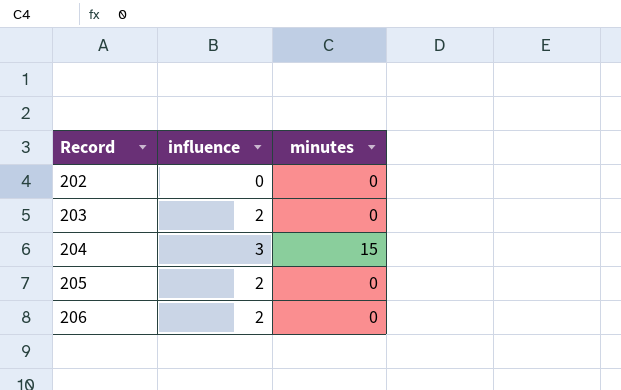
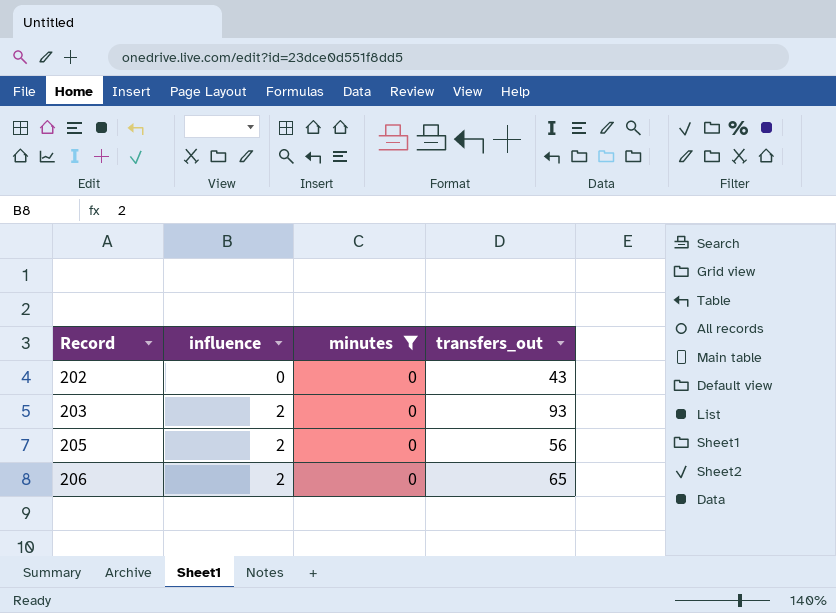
filter: none -> minutes = 0
column transfers_out | position: none -> 4

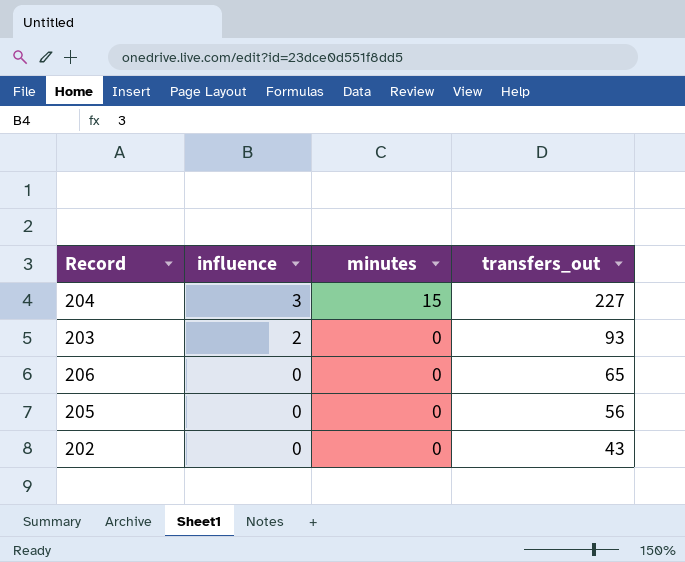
filter: minutes = 0 -> none
row order: Record ascending -> influence descending
206 | influence: 2 -> 0
205 | influence: 2 -> 0

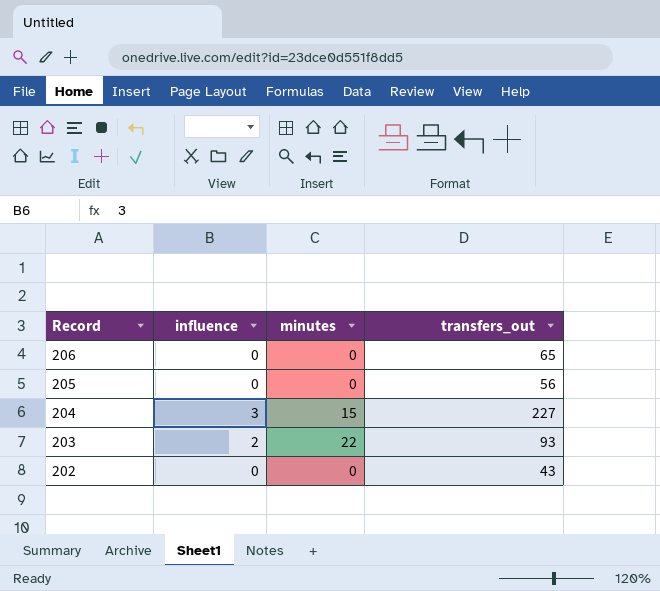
row order: influence descending -> Record descending
203 | minutes: 0 -> 22

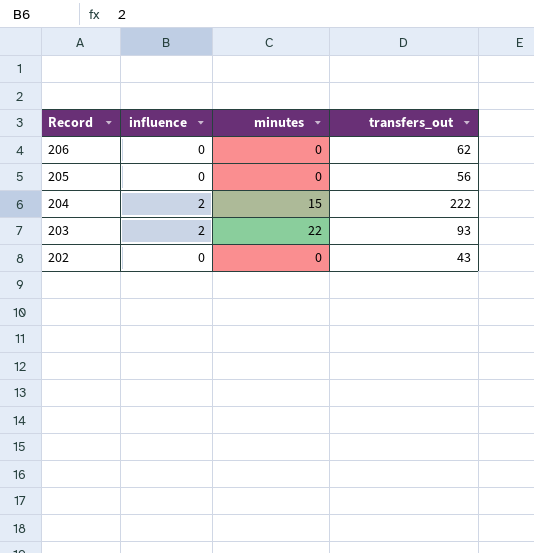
206 | transfers_out: 65 -> 62
204 | influence: 3 -> 2
204 | transfers_out: 227 -> 222

